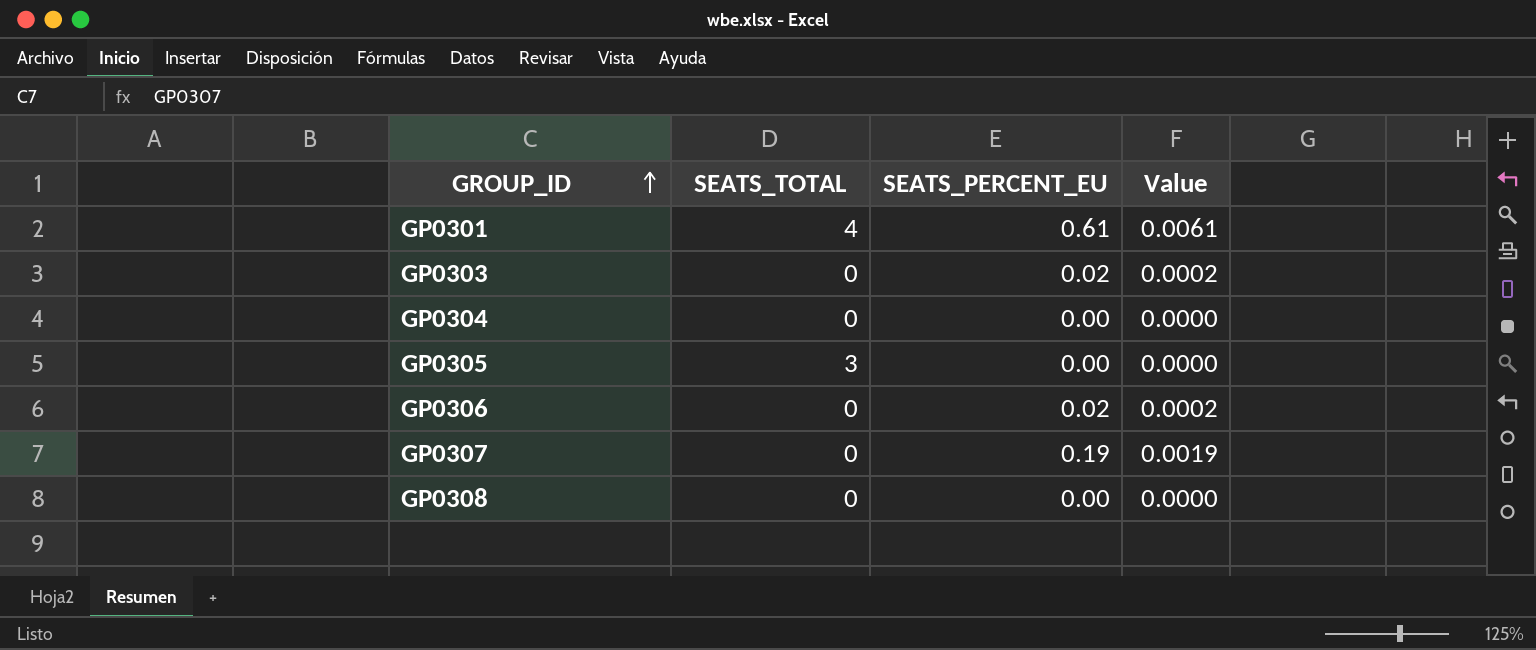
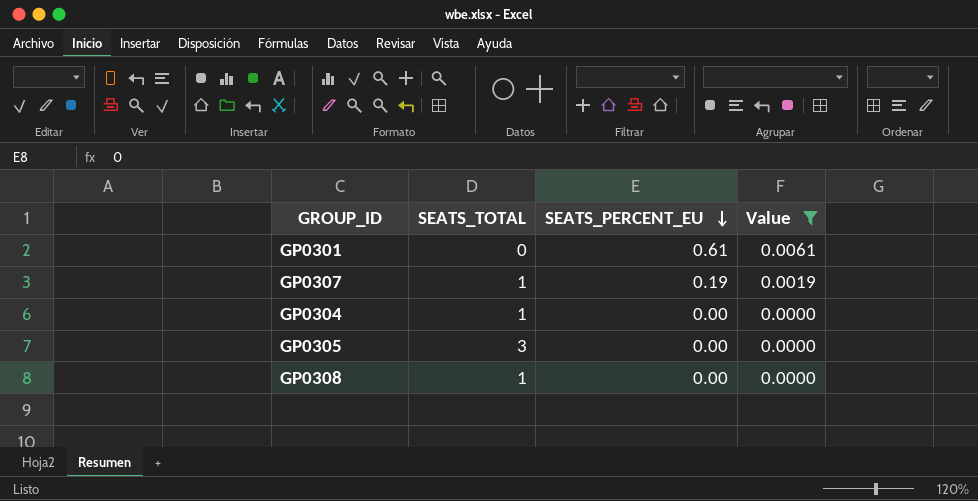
filter: none -> Value != 0.0002
row order: GROUP_ID ascending -> SEATS_PERCENT_EU descending
GP0301 | SEATS_TOTAL: 4 -> 0
GP0307 | SEATS_TOTAL: 0 -> 1
GP0304 | SEATS_TOTAL: 0 -> 1
GP0308 | SEATS_TOTAL: 0 -> 1

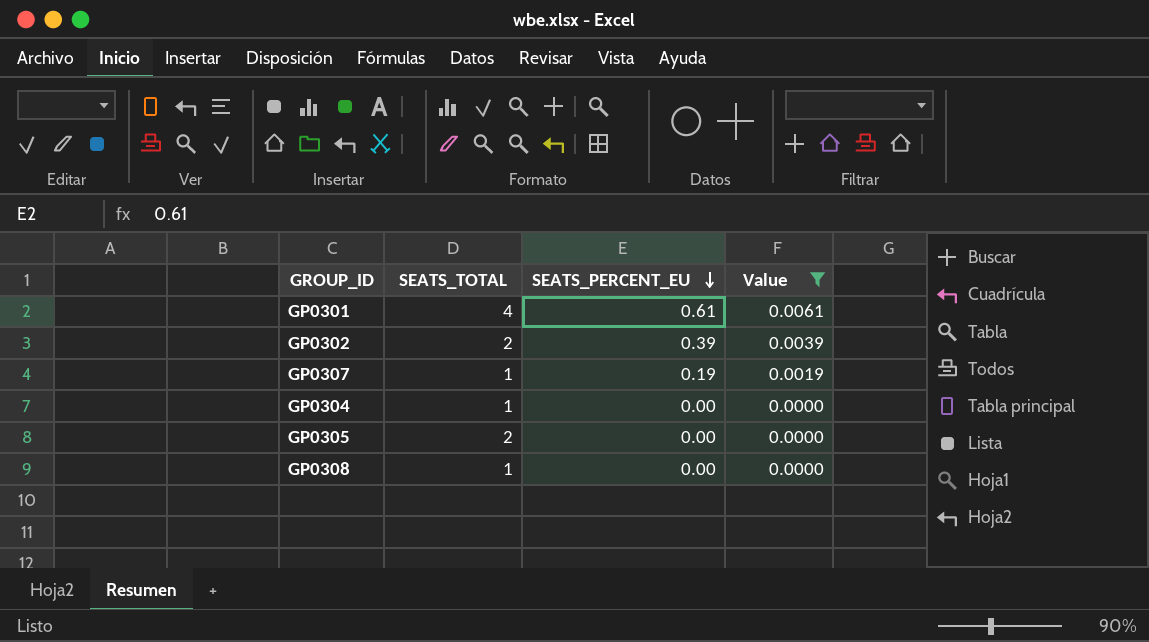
GP0301 | SEATS_TOTAL: 0 -> 4
row GP0302: none -> 2 | 0.39 | 0.0039
GP0305 | SEATS_TOTAL: 3 -> 2

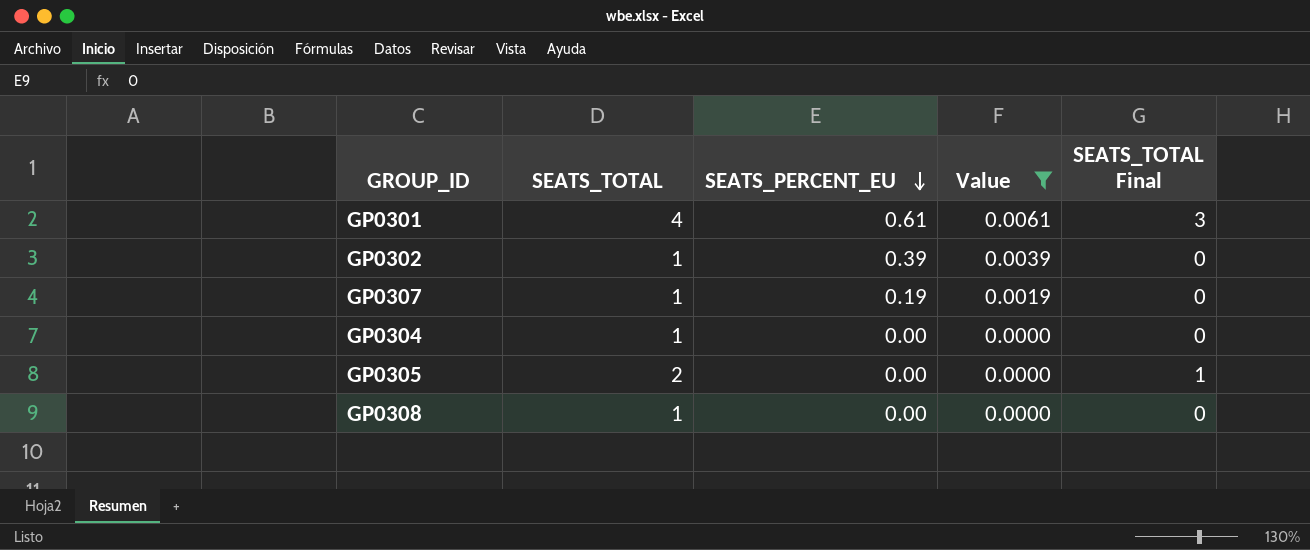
column SEATS_TOTAL Final | formula: none -> [SEATS_TOTAL] - 1
GP0302 | SEATS_TOTAL: 2 -> 1

